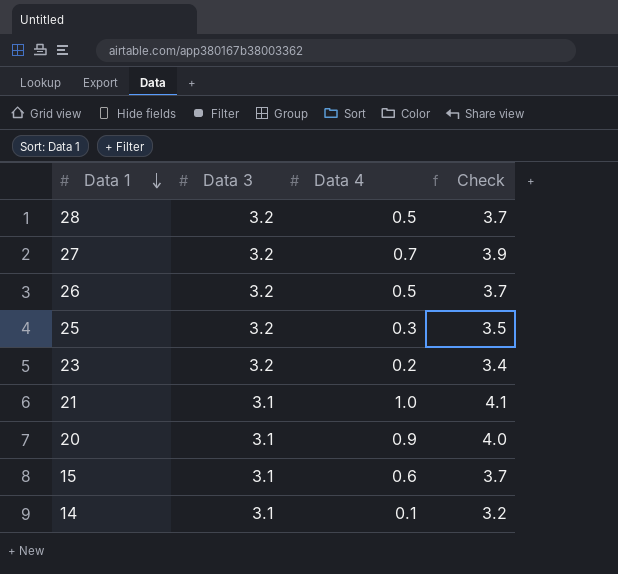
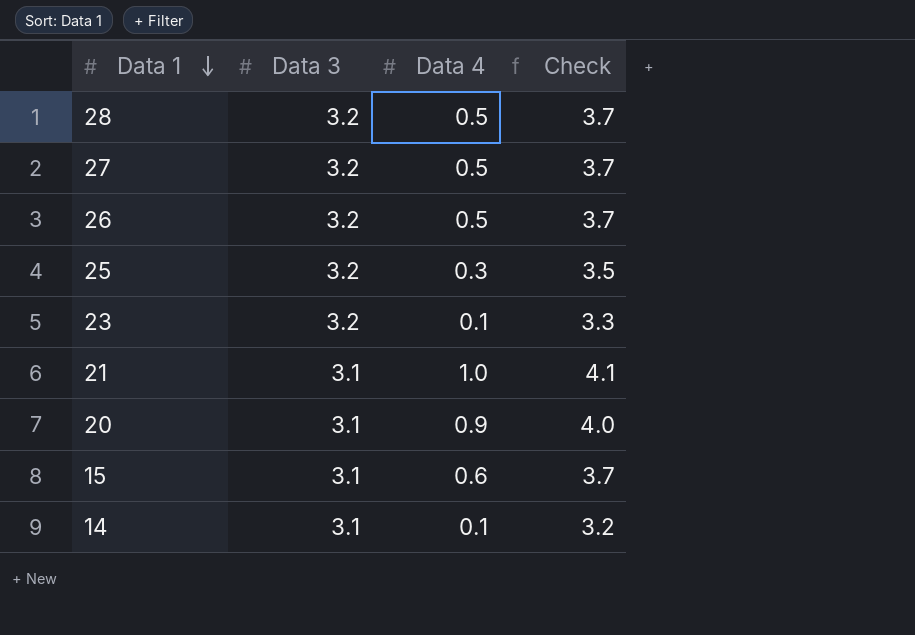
27 | Data 4: 0.7 -> 0.5
27 | Check: 3.9 -> 3.7
23 | Data 4: 0.2 -> 0.1
23 | Check: 3.4 -> 3.3

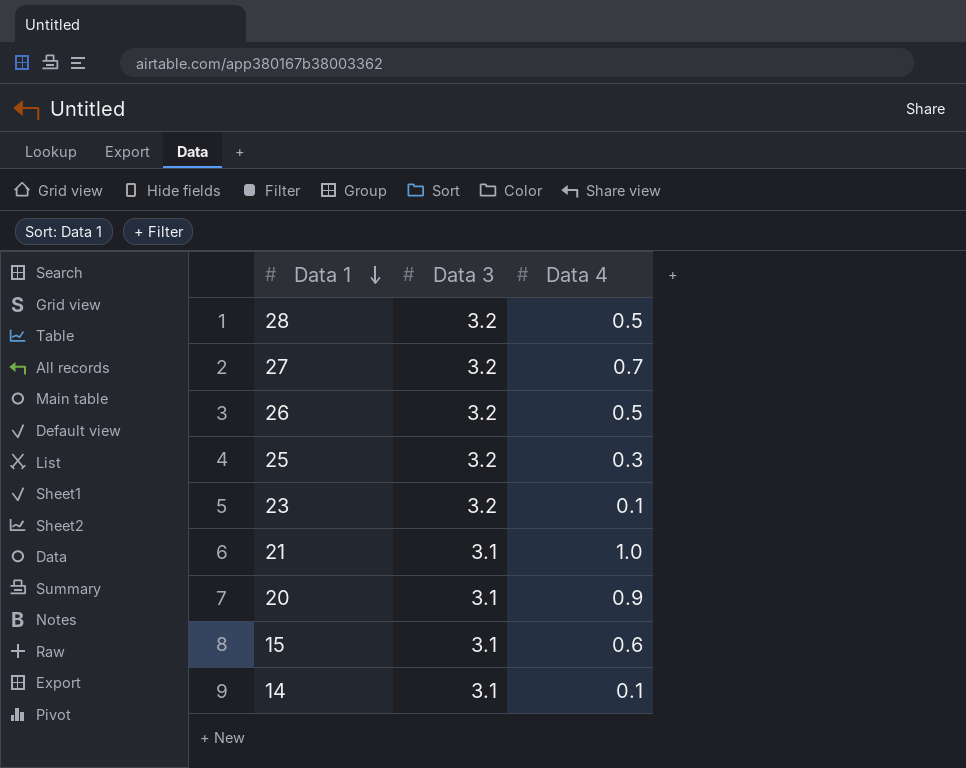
column Check | formula: [Data 3] + [Data 4] -> none
27 | Data 4: 0.5 -> 0.7

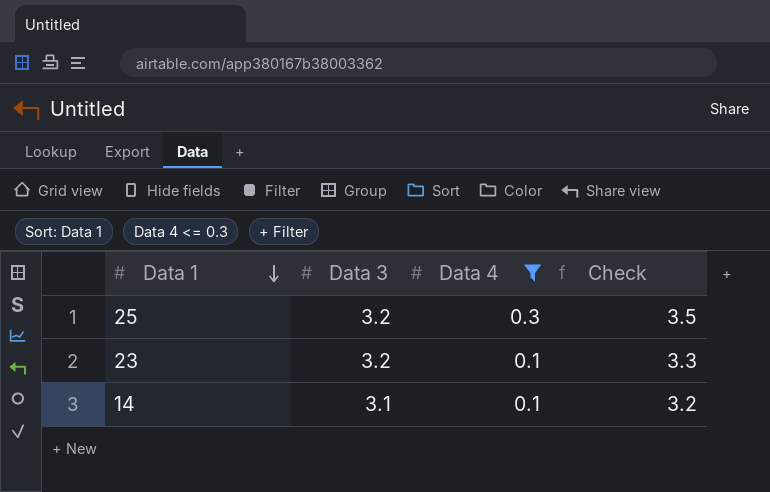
filter: none -> Data 4 <= 0.3
column Check | formula: none -> [Data 3] + [Data 4]

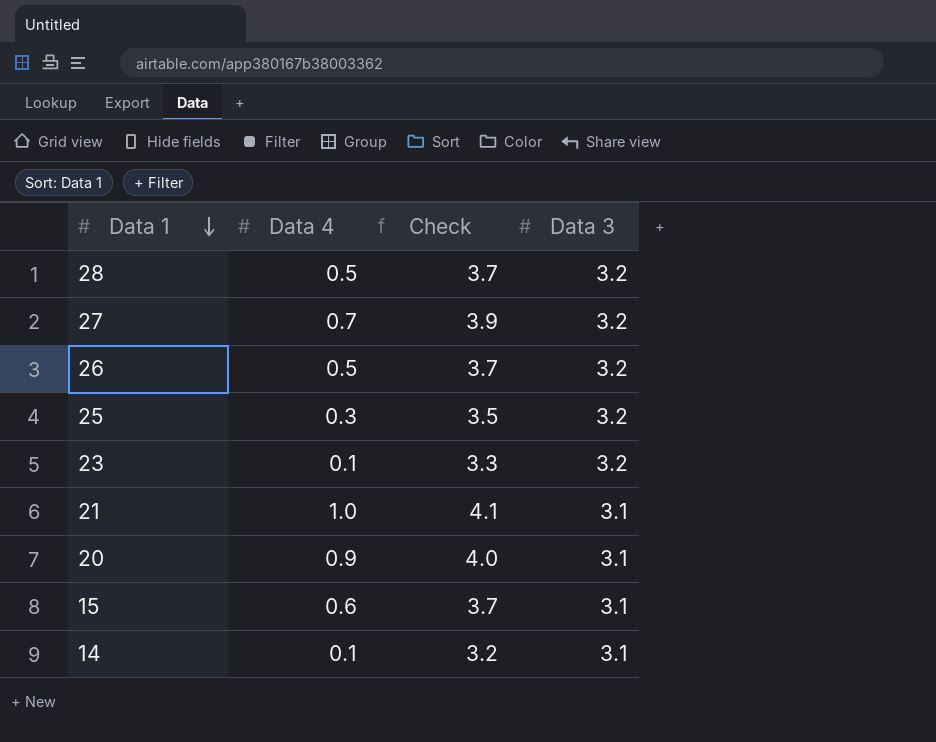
filter: Data 4 <= 0.3 -> none
column Data 3 | position: 2 -> 4

